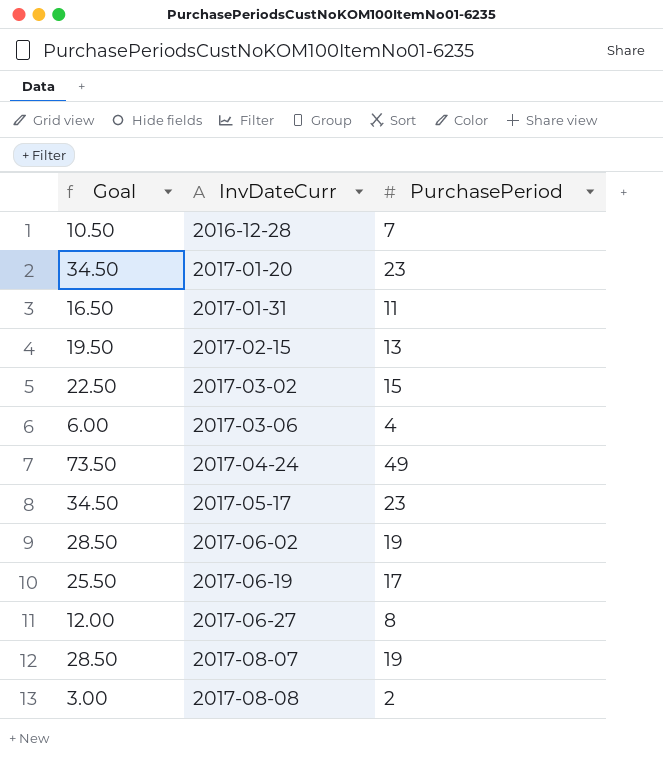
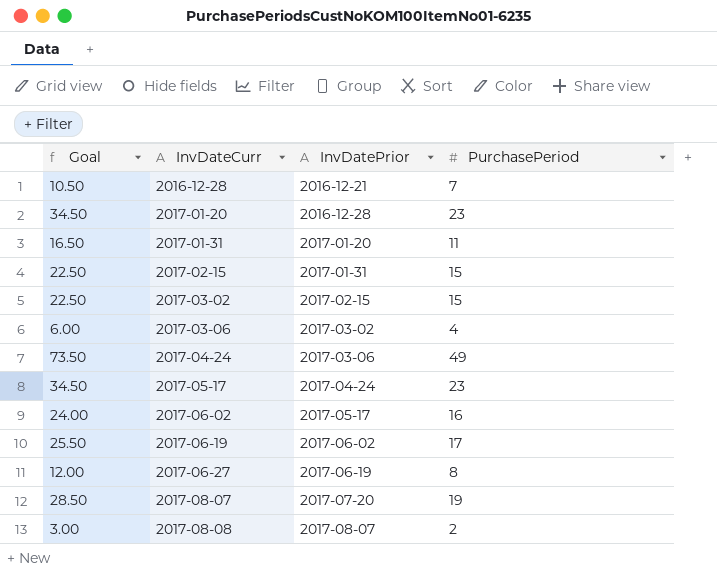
column InvDatePrior | position: none -> 3
2017-02-15 | Goal: 19.50 -> 22.50
2017-02-15 | PurchasePeriod: 13 -> 15
2017-06-02 | Goal: 28.50 -> 24.00
2017-06-02 | PurchasePeriod: 19 -> 16

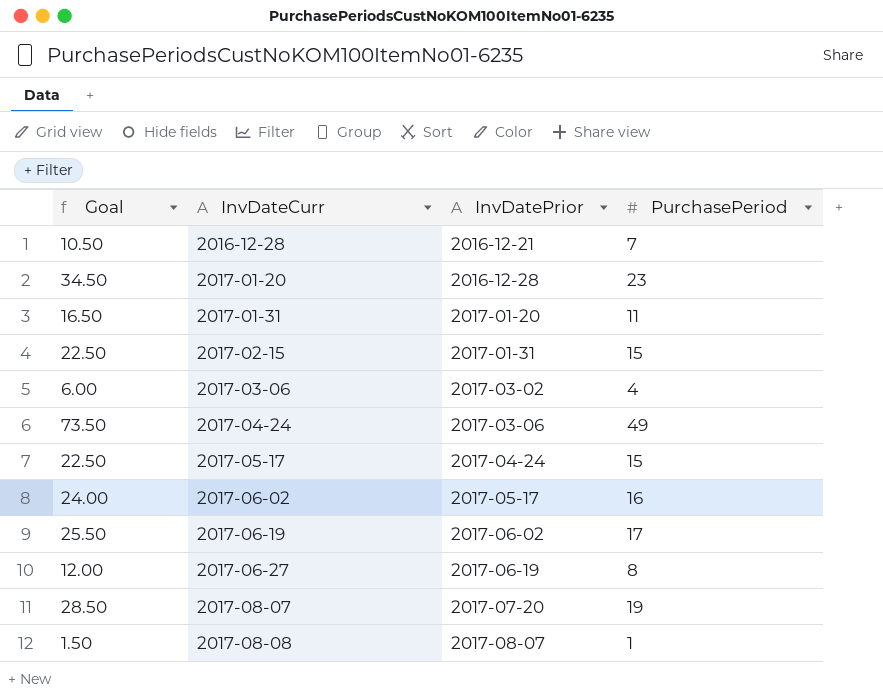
row 2017-03-02: 22.50 | 2017-02-15 | 15 -> none
2017-05-17 | Goal: 34.50 -> 22.50
2017-05-17 | PurchasePeriod: 23 -> 15
2017-08-08 | Goal: 3.00 -> 1.50
2017-08-08 | PurchasePeriod: 2 -> 1

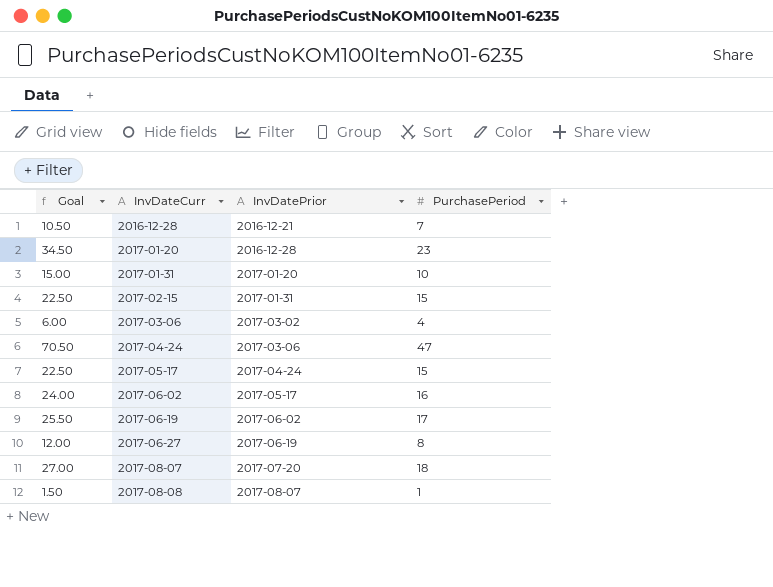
2017-01-31 | Goal: 16.50 -> 15.00
2017-01-31 | PurchasePeriod: 11 -> 10
2017-04-24 | Goal: 73.50 -> 70.50
2017-04-24 | PurchasePeriod: 49 -> 47
2017-08-07 | Goal: 28.50 -> 27.00
2017-08-07 | PurchasePeriod: 19 -> 18

